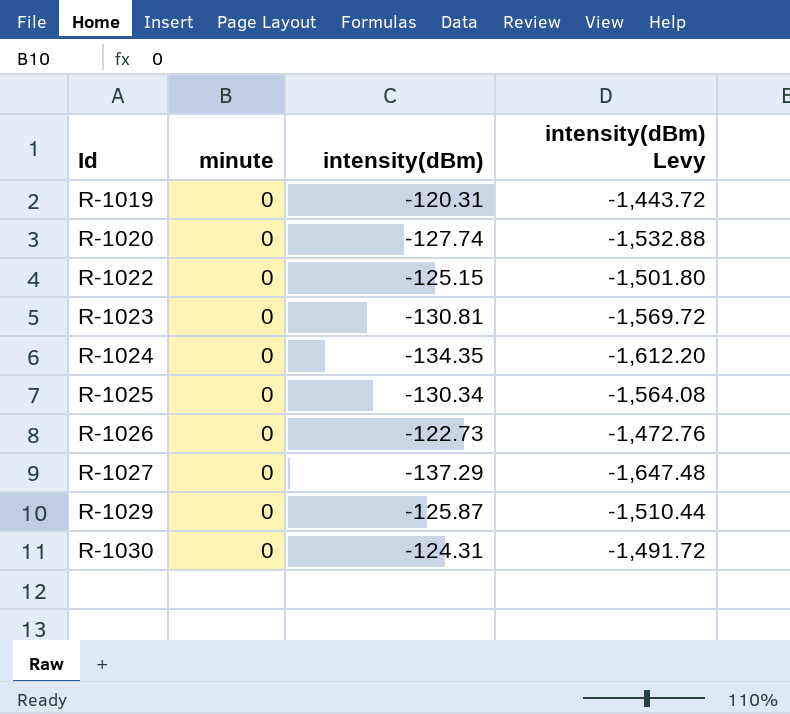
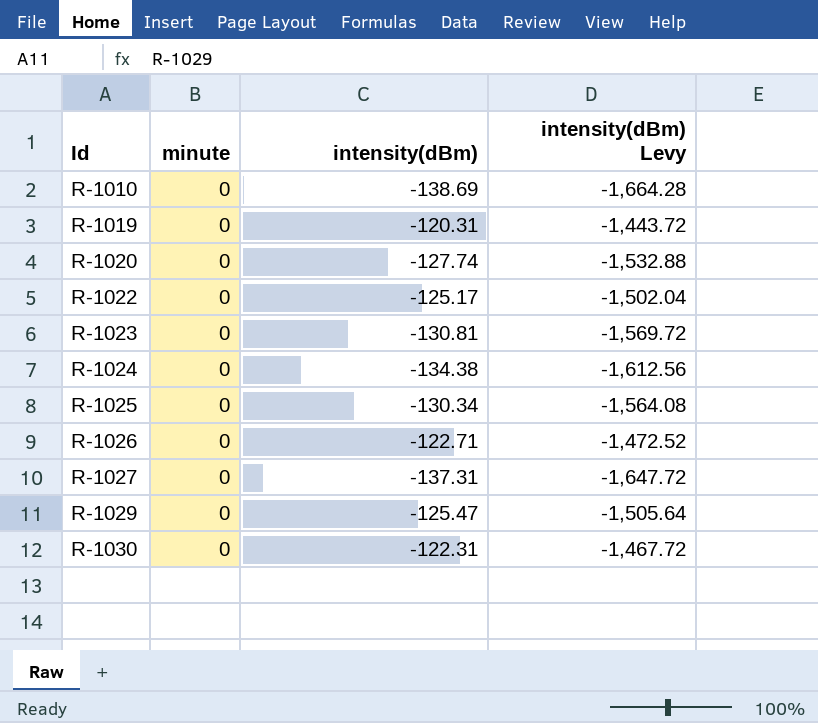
row R-1010: none -> 0 | -138.69 | -1,664.28
R-1022 | intensity(dBm): -125.15 -> -125.17
R-1022 | intensity(dBm) Levy: -1,501.80 -> -1,502.04
R-1024 | intensity(dBm): -134.35 -> -134.38
R-1024 | intensity(dBm) Levy: -1,612.20 -> -1,612.56
R-1026 | intensity(dBm): -122.73 -> -122.71
R-1026 | intensity(dBm) Levy: -1,472.76 -> -1,472.52
R-1027 | intensity(dBm): -137.29 -> -137.31
R-1027 | intensity(dBm) Levy: -1,647.48 -> -1,647.72
R-1029 | intensity(dBm): -125.87 -> -125.47
R-1029 | intensity(dBm) Levy: -1,510.44 -> -1,505.64
R-1030 | intensity(dBm): -124.31 -> -122.31
R-1030 | intensity(dBm) Levy: -1,491.72 -> -1,467.72

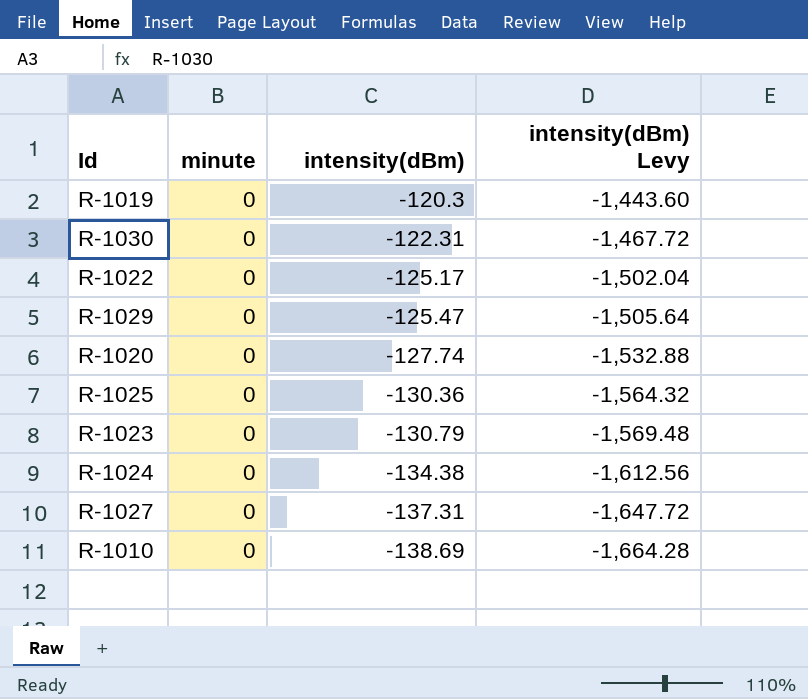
row order: Id ascending -> intensity(dBm) descending
row R-1026: 0 | -122.71 | -1,472.52 -> none
R-1019 | intensity(dBm): -120.31 -> -120.3
R-1019 | intensity(dBm) Levy: -1,443.72 -> -1,443.60
R-1025 | intensity(dBm): -130.34 -> -130.36
R-1025 | intensity(dBm) Levy: -1,564.08 -> -1,564.32
R-1023 | intensity(dBm): -130.81 -> -130.79
R-1023 | intensity(dBm) Levy: -1,569.72 -> -1,569.48

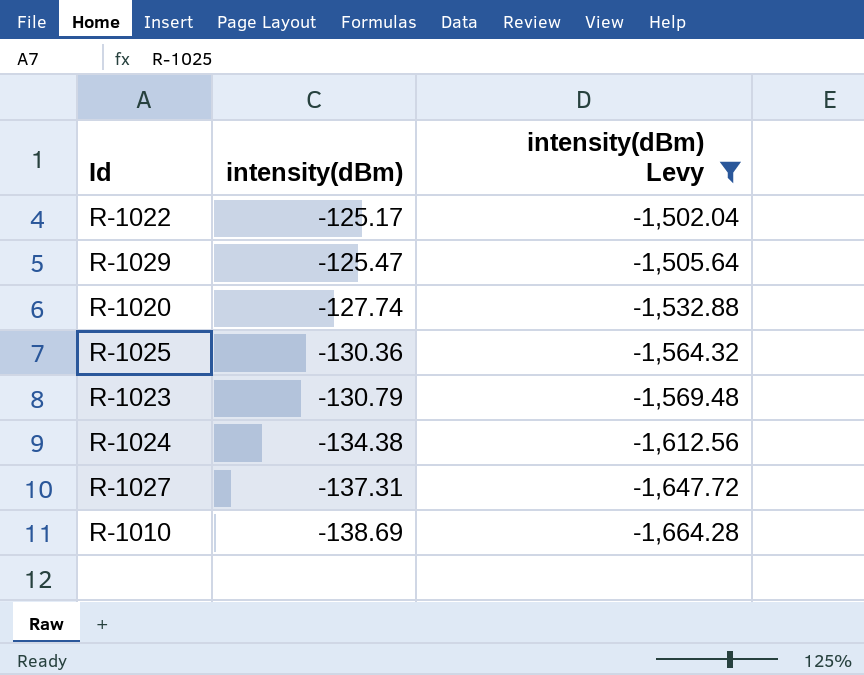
filter: none -> intensity(dBm) Levy <= -1,502.04
column minute | position: 2 -> none

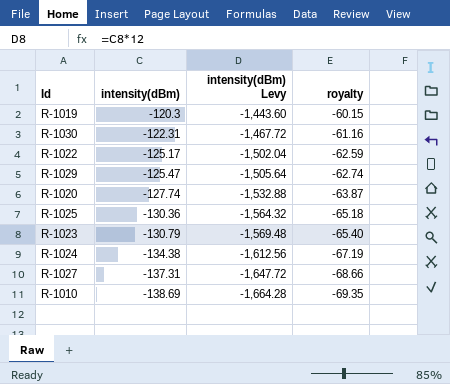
filter: intensity(dBm) Levy <= -1,502.04 -> none
column royalty | formula: none -> [intensity(dBm)] * 0.5

